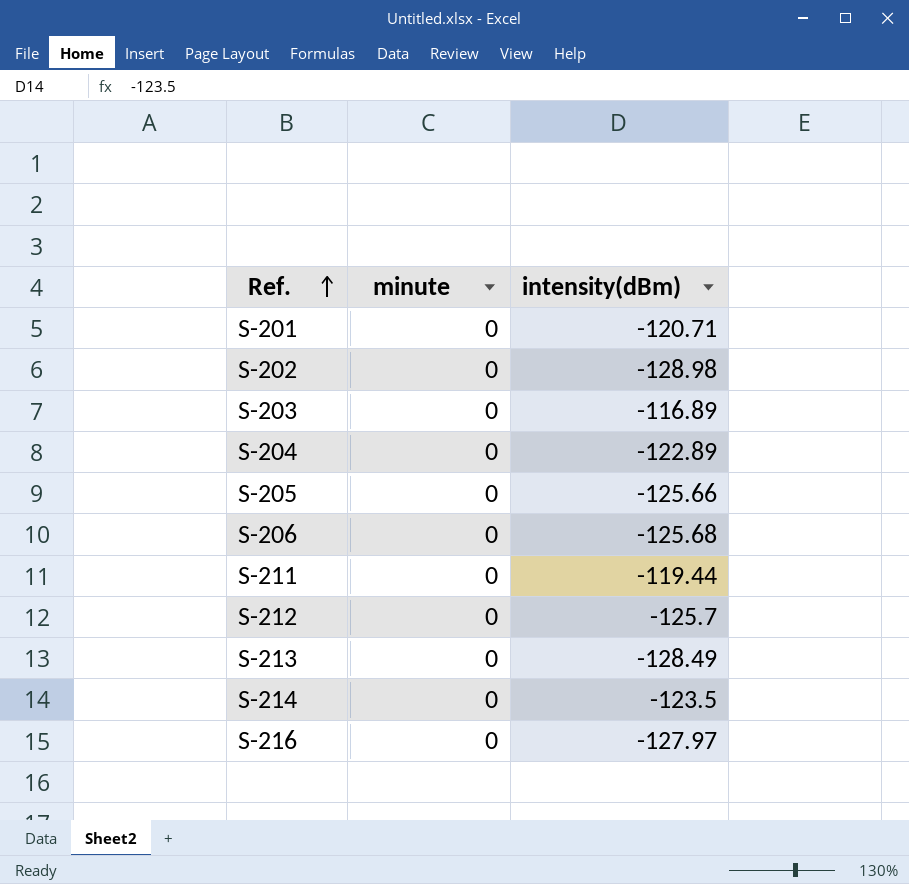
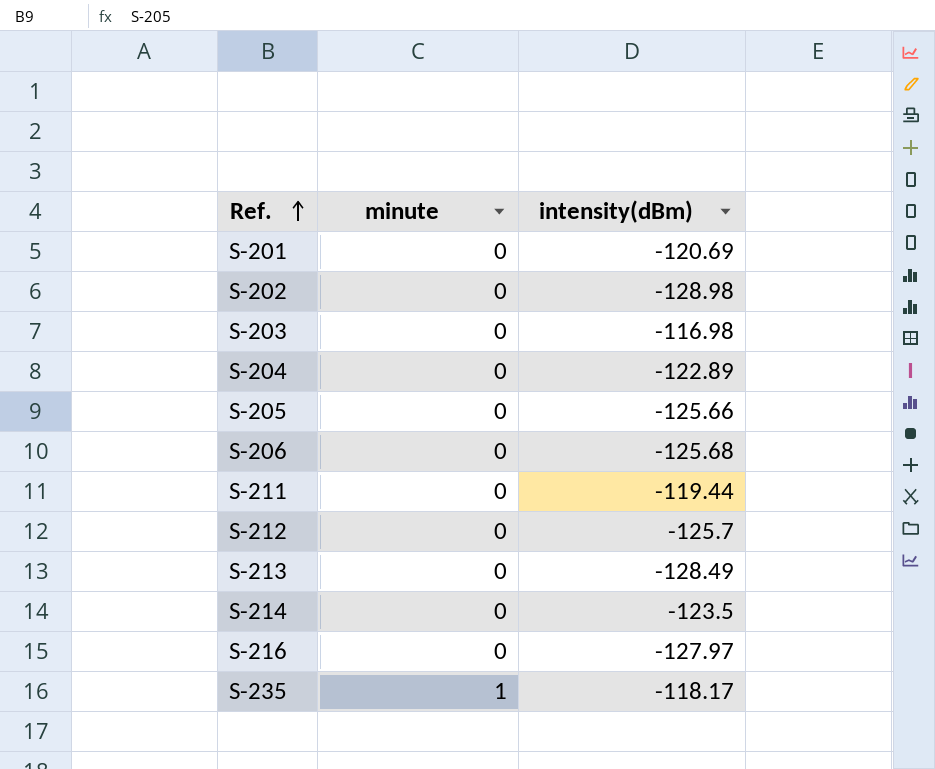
S-201 | intensity(dBm): -120.71 -> -120.69
S-203 | intensity(dBm): -116.89 -> -116.98
row S-235: none -> 1 | -118.17

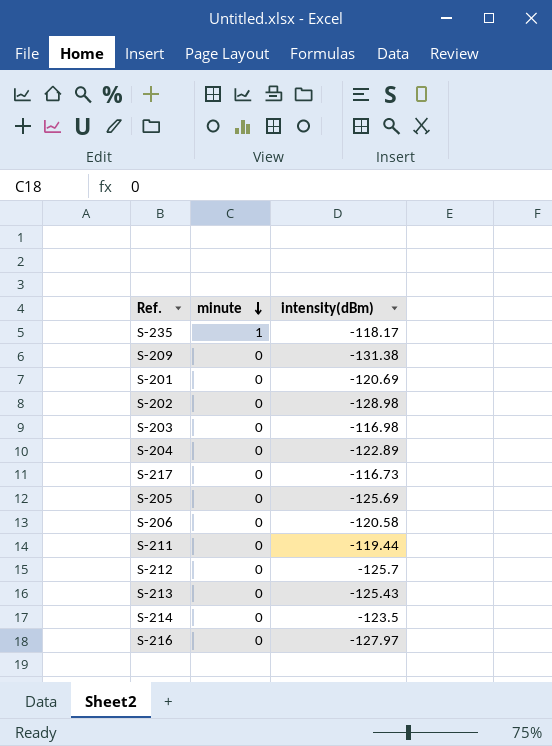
row order: Ref. ascending -> minute descending
row S-209: none -> 0 | -131.38
row S-217: none -> 0 | -116.73
S-205 | intensity(dBm): -125.66 -> -125.69
S-206 | intensity(dBm): -125.68 -> -120.58
S-213 | intensity(dBm): -128.49 -> -125.43

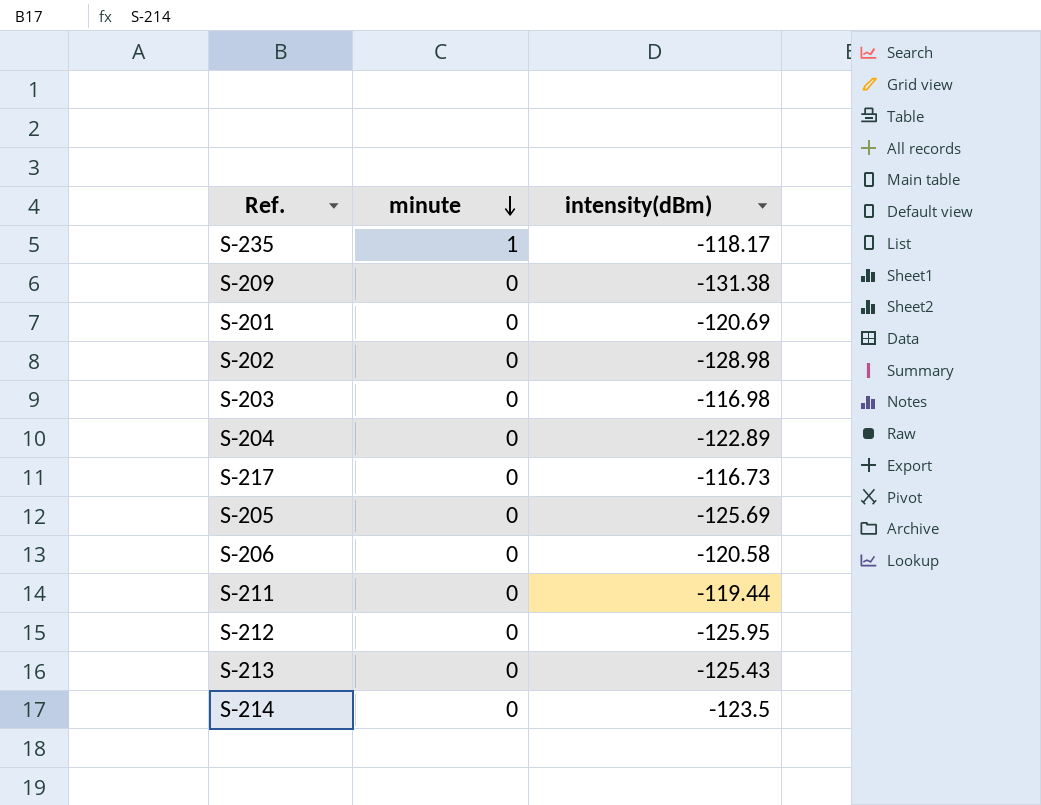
row S-216: 0 | -127.97 -> none
S-212 | intensity(dBm): -125.7 -> -125.95

